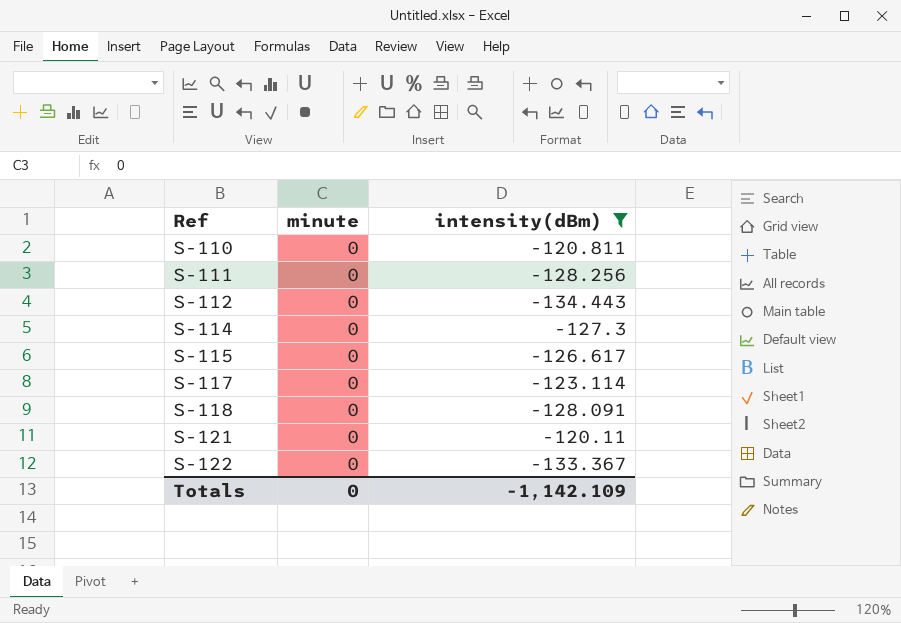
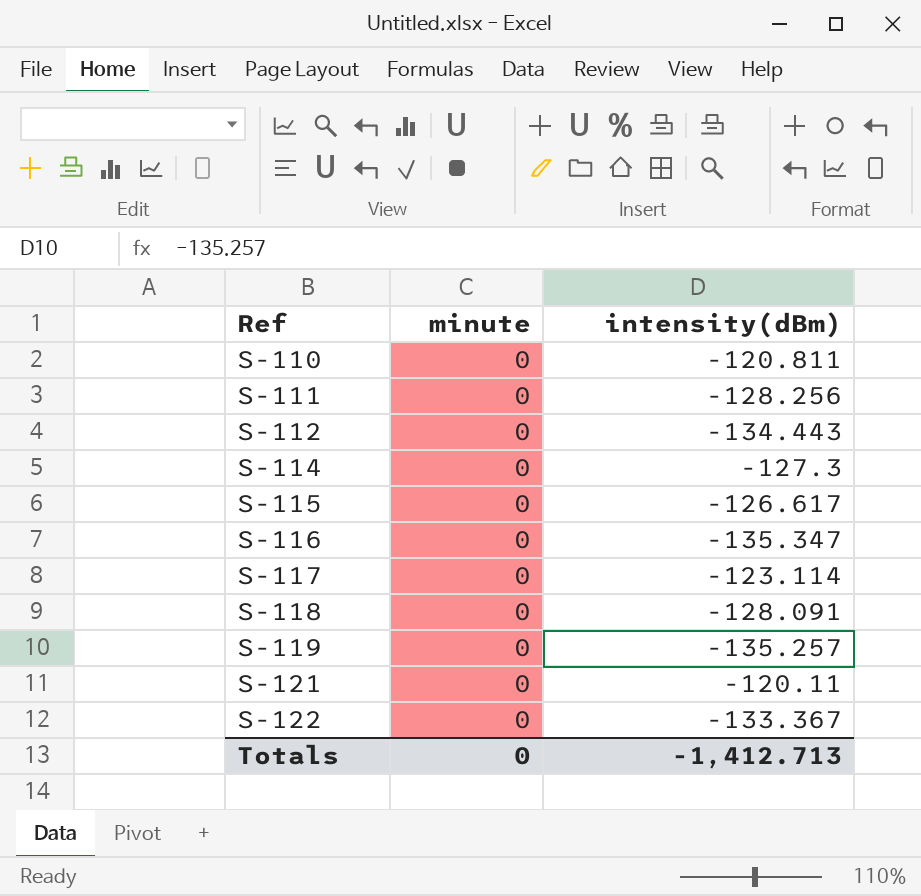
filter: intensity(dBm) >= -134.443 -> none
Totals | intensity(dBm): -1,142.109 -> -1,412.713

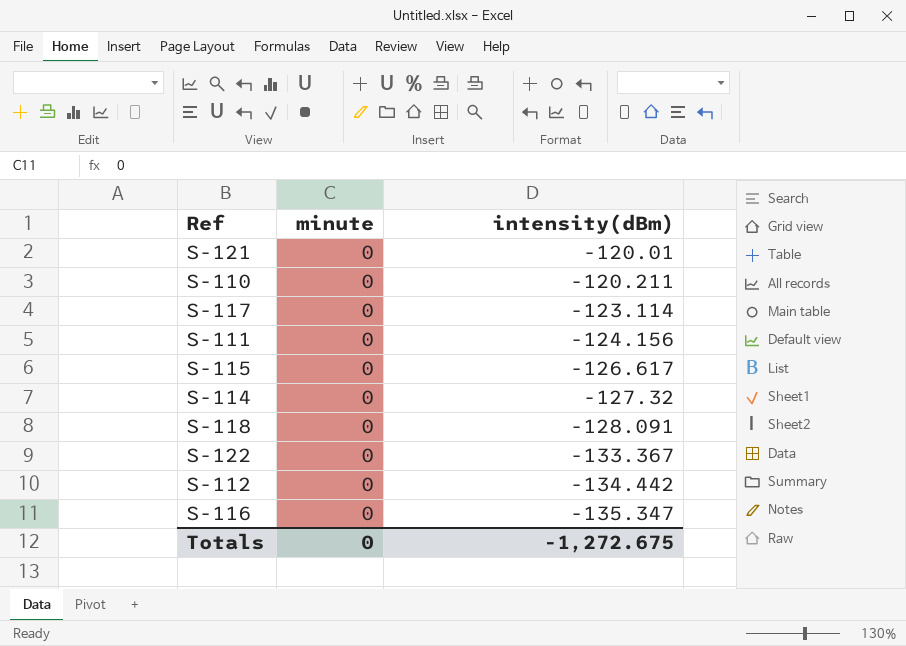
row order: Ref ascending -> intensity(dBm) descending
row S-119: 0 | -135.257 -> none
S-121 | intensity(dBm): -120.11 -> -120.01
S-110 | intensity(dBm): -120.811 -> -120.211
S-111 | intensity(dBm): -128.256 -> -124.156
S-114 | intensity(dBm): -127.3 -> -127.32
S-112 | intensity(dBm): -134.443 -> -134.442
Totals | intensity(dBm): -1,412.713 -> -1,272.675

